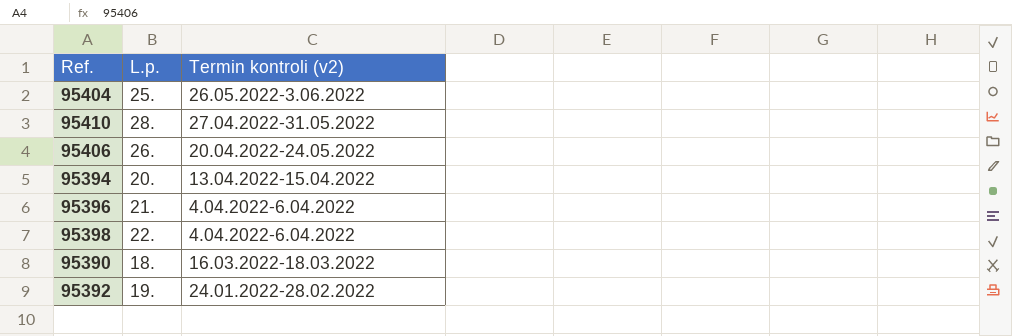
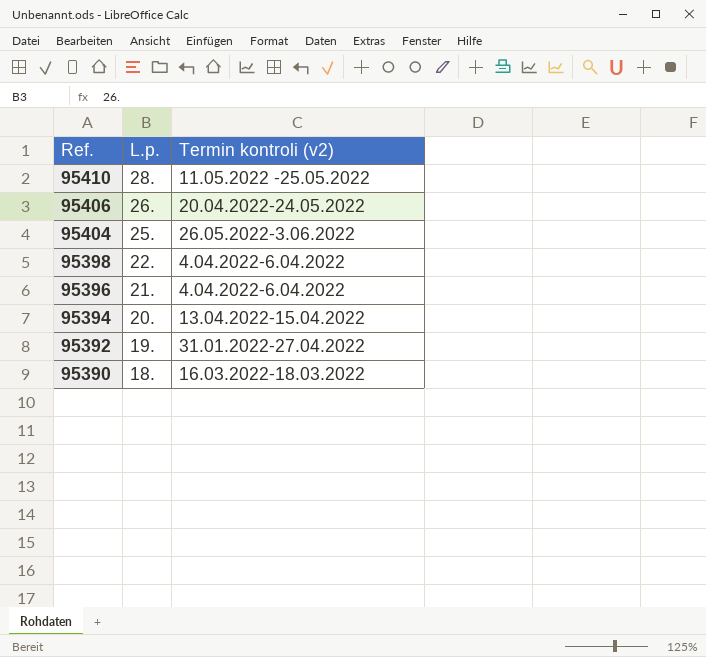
row order: Termin kontroli (v2) descending -> Ref. descending
95410 | Termin kontroli (v2): 27.04.2022-31.05.2022 -> 11.05.2022 -25.05.2022
95392 | Termin kontroli (v2): 24.01.2022-28.02.2022 -> 31.01.2022-27.04.2022

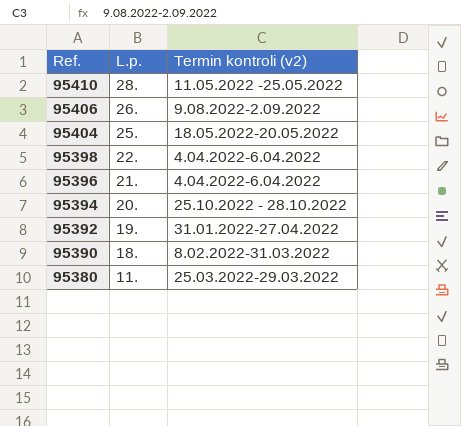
95406 | Termin kontroli (v2): 20.04.2022-24.05.2022 -> 9.08.2022-2.09.2022
95404 | Termin kontroli (v2): 26.05.2022-3.06.2022 -> 18.05.2022-20.05.2022
95394 | Termin kontroli (v2): 13.04.2022-15.04.2022 -> 25.10.2022 - 28.10.2022
95390 | Termin kontroli (v2): 16.03.2022-18.03.2022 -> 8.02.2022-31.03.2022
row 95380: none -> 11. | 25.03.2022-29.03.2022

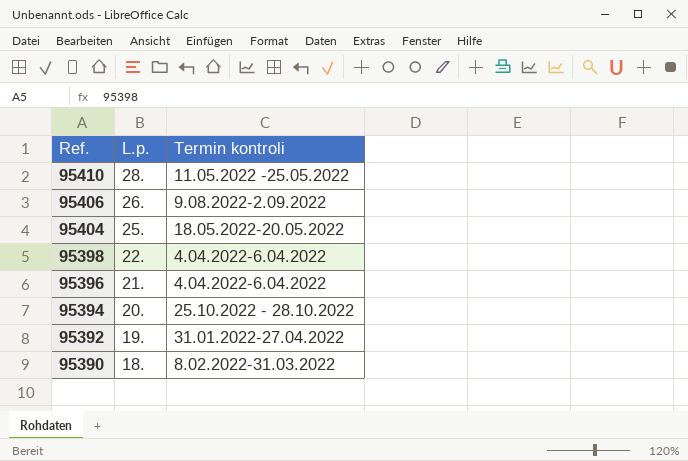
column name: Termin kontroli (v2) -> Termin kontroli
row 95380: 11. | 25.03.2022-29.03.2022 -> none

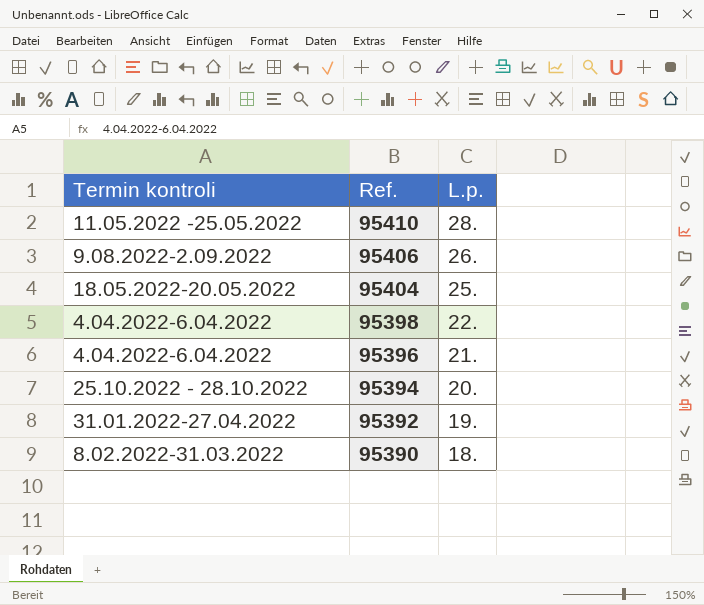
column Termin kontroli | position: 3 -> 1

